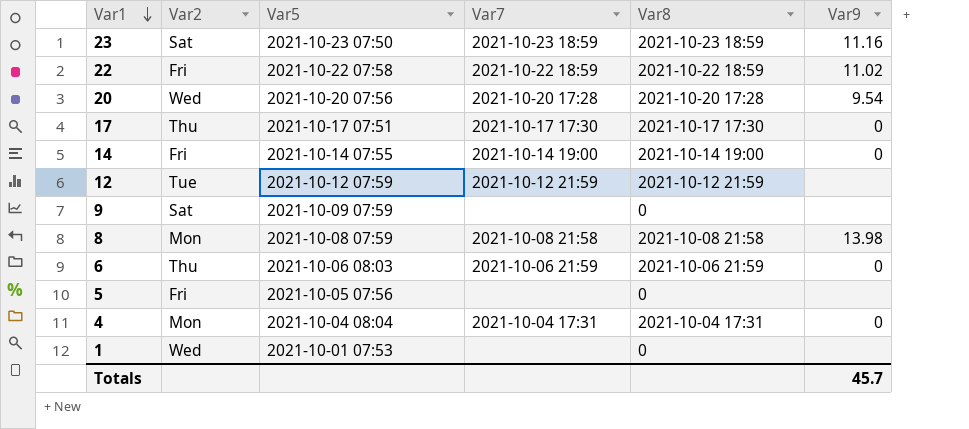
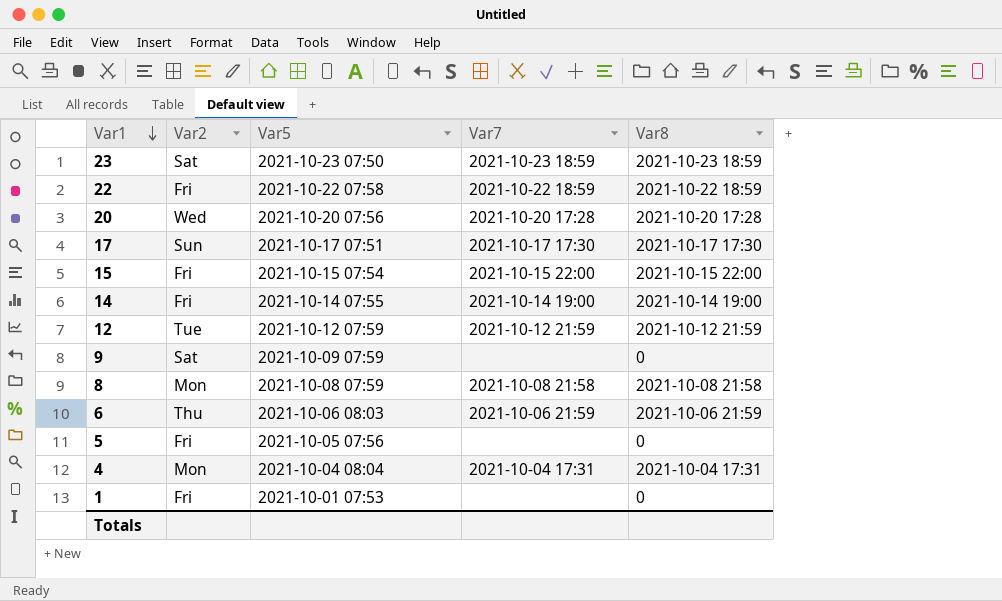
column Var9 | position: 6 -> none
17 | Var2: Thu -> Sun
row 15: none -> Fri | 2021-10-15 07:54 | 2021-10-15 22:00 | 2021-10-15 22:00
1 | Var2: Wed -> Fri

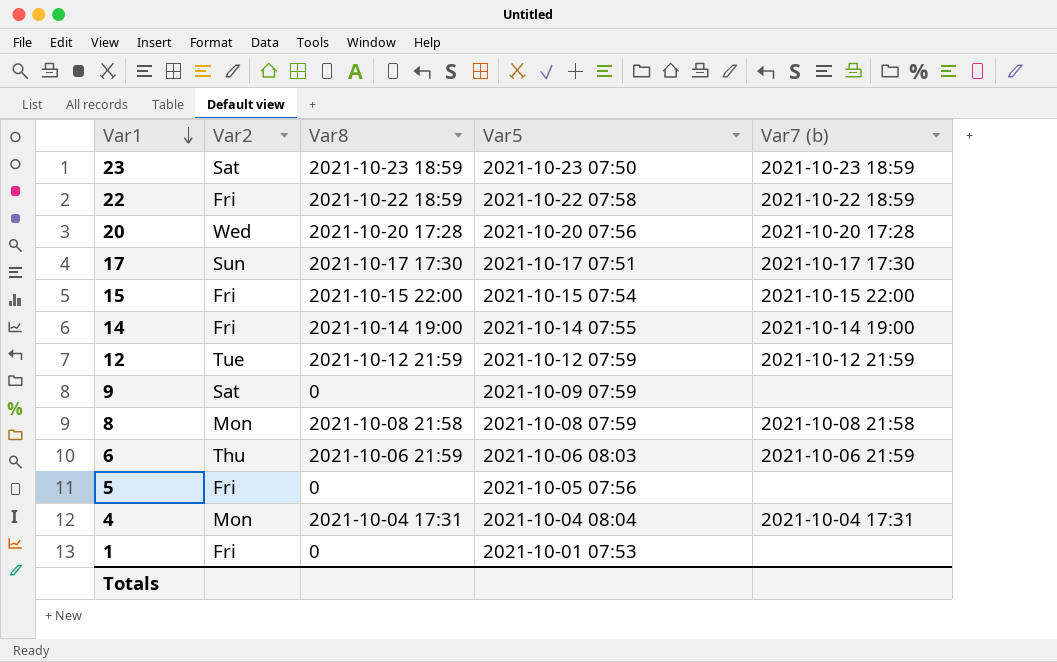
column Var8 | position: 5 -> 3
column name: Var7 -> Var7 (b)

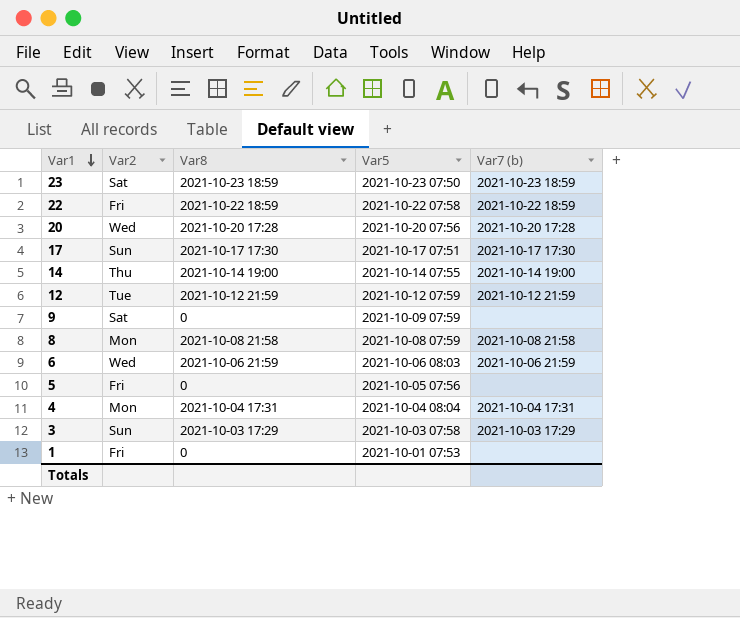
row 15: Fri | 2021-10-15 22:00 | 2021-10-15 07:54 | 2021-10-15 22:00 -> none
14 | Var2: Fri -> Thu
6 | Var2: Thu -> Wed
row 3: none -> Sun | 2021-10-03 17:29 | 2021-10-03 07:58 | 2021-10-03 17:29

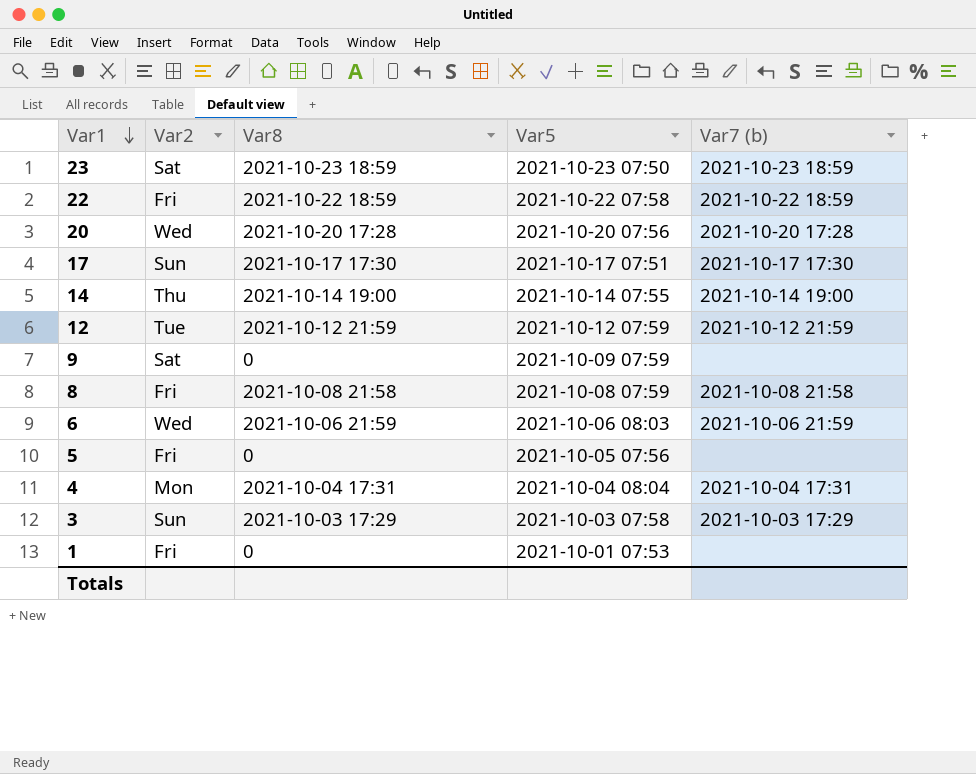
8 | Var2: Mon -> Fri

